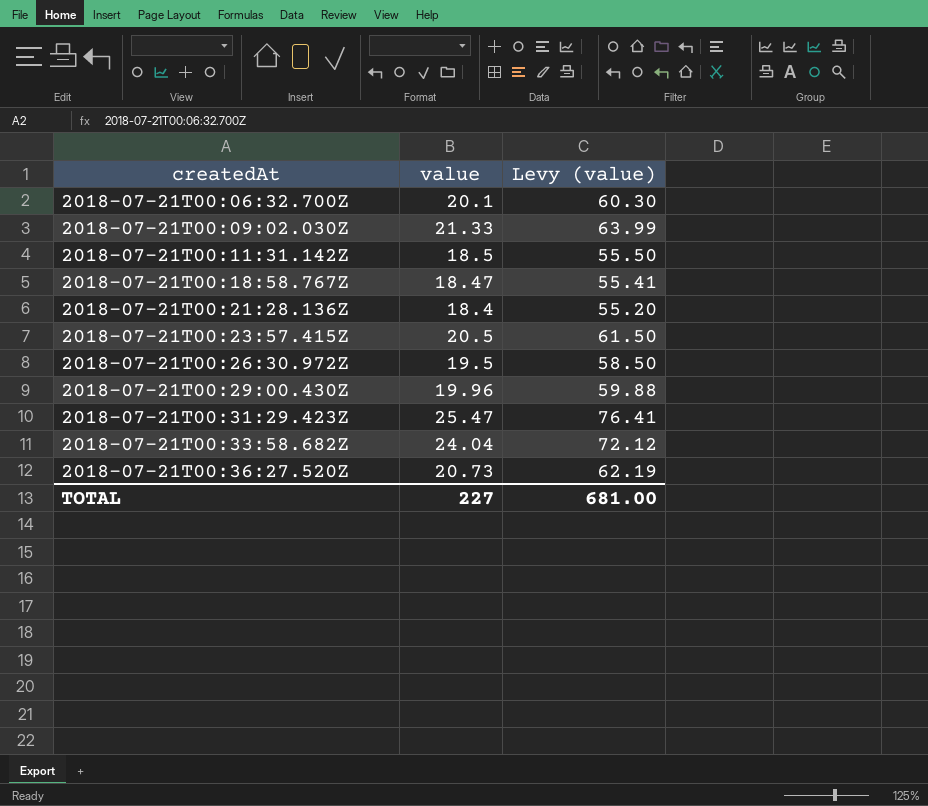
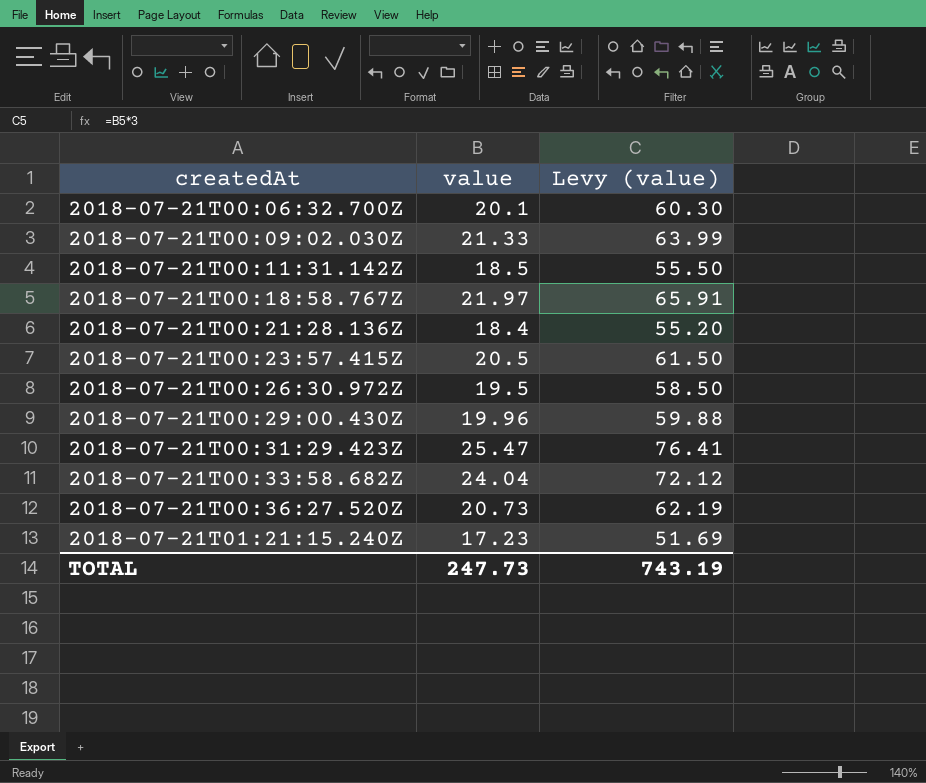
2018-07-21T00:18:58.767Z | value: 18.47 -> 21.97
2018-07-21T00:18:58.767Z | Levy (value): 55.41 -> 65.91
row 2018-07-21T01:21:15.240Z: none -> 17.23 | 51.69
TOTAL | value: 227 -> 247.73
TOTAL | Levy (value): 681.00 -> 743.19

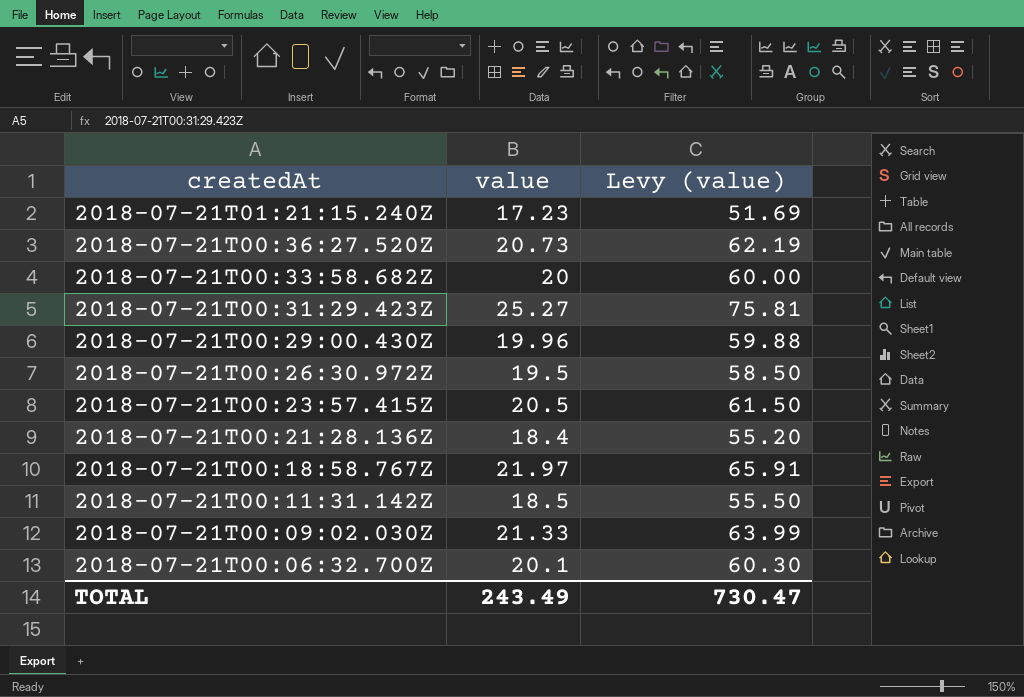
row order: createdAt ascending -> createdAt descending
2018-07-21T00:33:58.682Z | value: 24.04 -> 20
2018-07-21T00:33:58.682Z | Levy (value): 72.12 -> 60.00
2018-07-21T00:31:29.423Z | value: 25.47 -> 25.27
2018-07-21T00:31:29.423Z | Levy (value): 76.41 -> 75.81
TOTAL | value: 247.73 -> 243.49
TOTAL | Levy (value): 743.19 -> 730.47

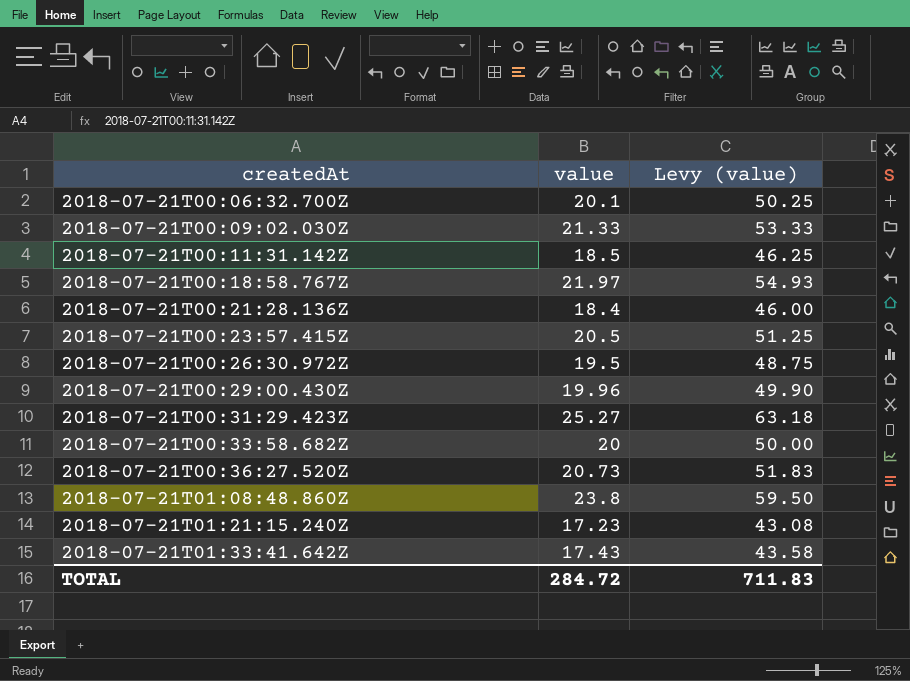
row order: createdAt descending -> createdAt ascending
column Levy (value) | formula: [value] * 3 -> [value] * 2.5
row 2018-07-21T01:08:48.860Z: none -> 23.8 | 59.50
row 2018-07-21T01:33:41.642Z: none -> 17.43 | 43.58
TOTAL | value: 243.49 -> 284.72
TOTAL | Levy (value): 730.47 -> 711.83

